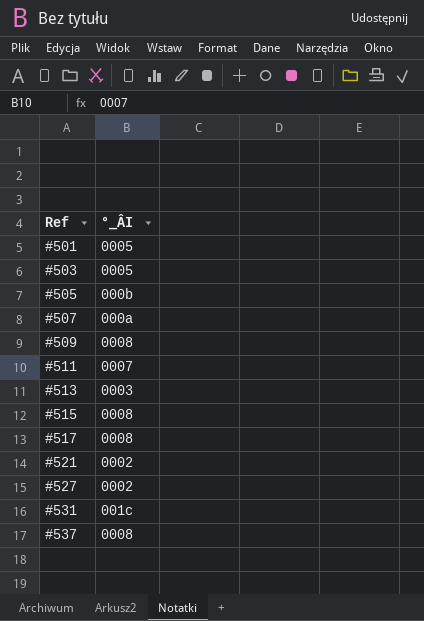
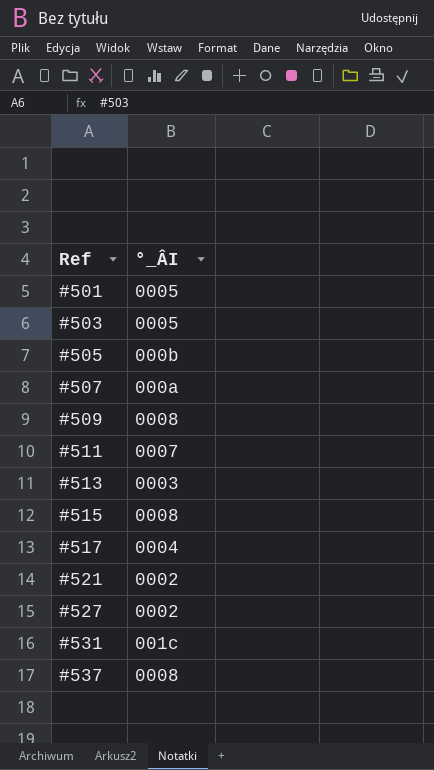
#517 | °_ÂI: 0008 -> 0004

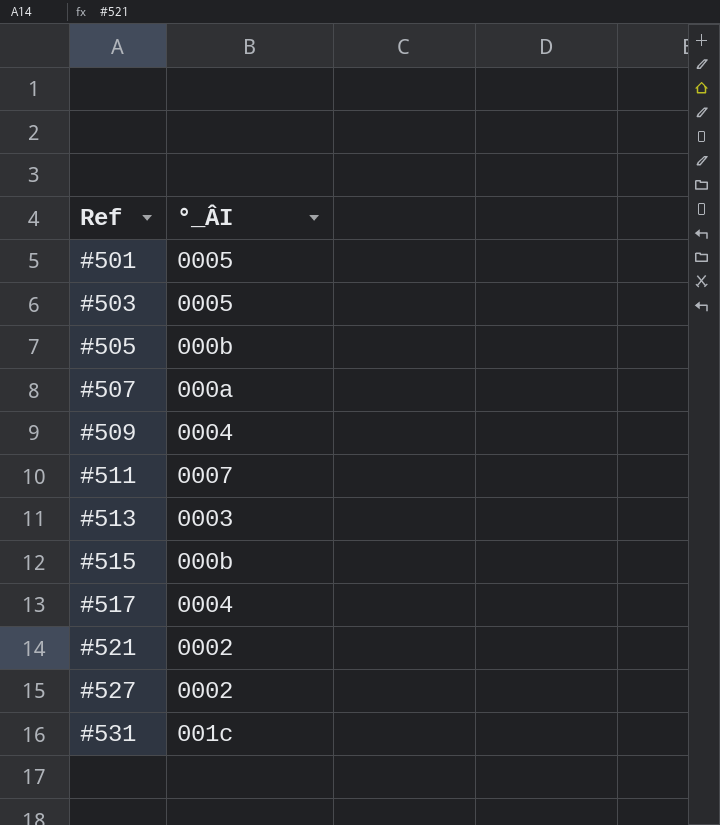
row #537: 0008 -> none
#509 | °_ÂI: 0008 -> 0004
#515 | °_ÂI: 0008 -> 000b

